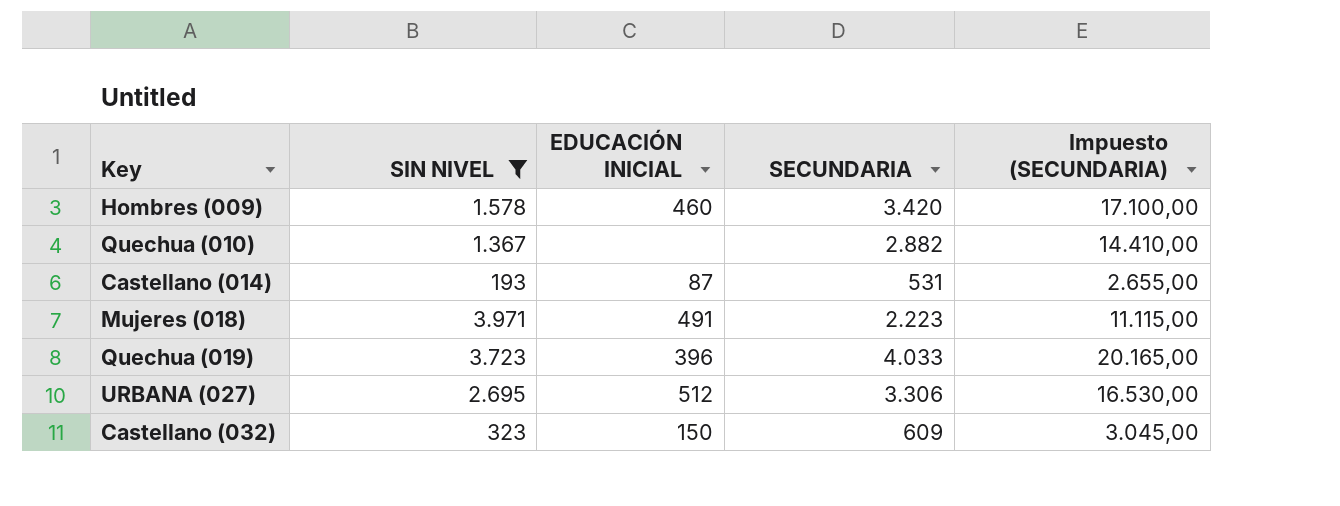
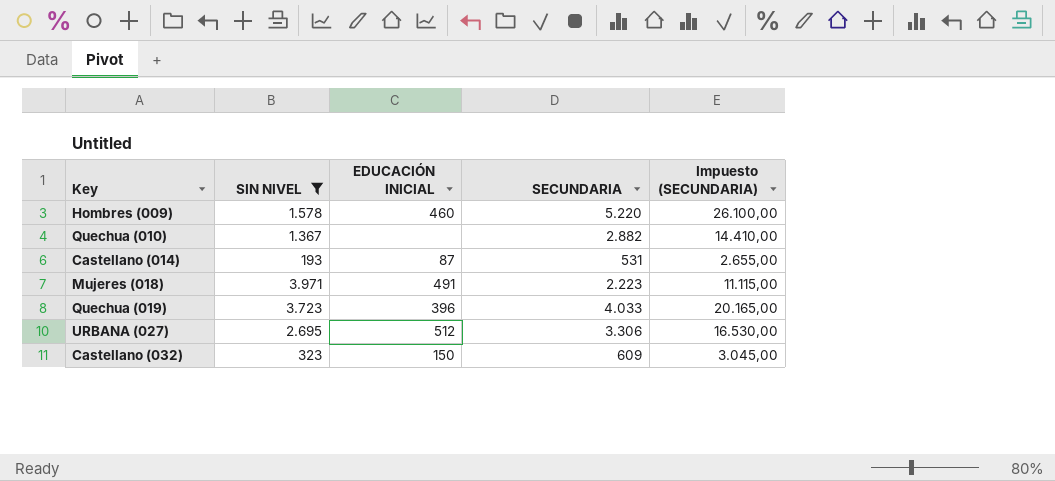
Hombres (009) | SECUNDARIA: 3.420 -> 5.220
Hombres (009) | Impuesto (SECUNDARIA): 17.100,00 -> 26.100,00

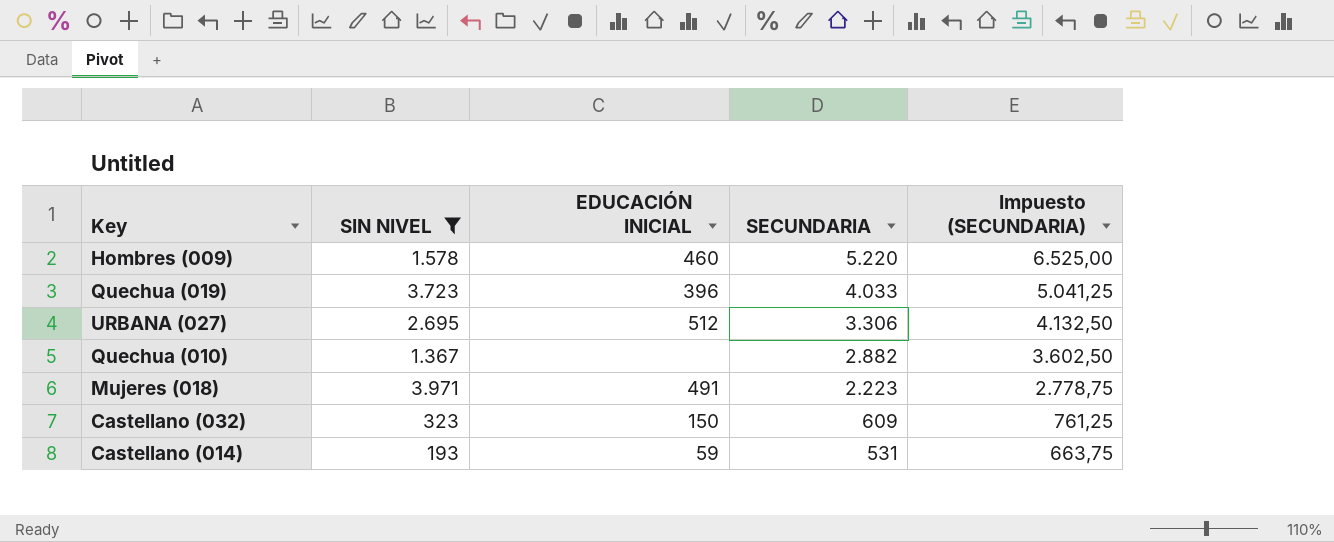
row order: none -> SECUNDARIA descending
column Impuesto (SECUNDARIA) | formula: [SECUNDARIA] * 5 -> [SECUNDARIA] * 1,25
Castellano (014) | EDUCACIÓN INICIAL: 87 -> 59

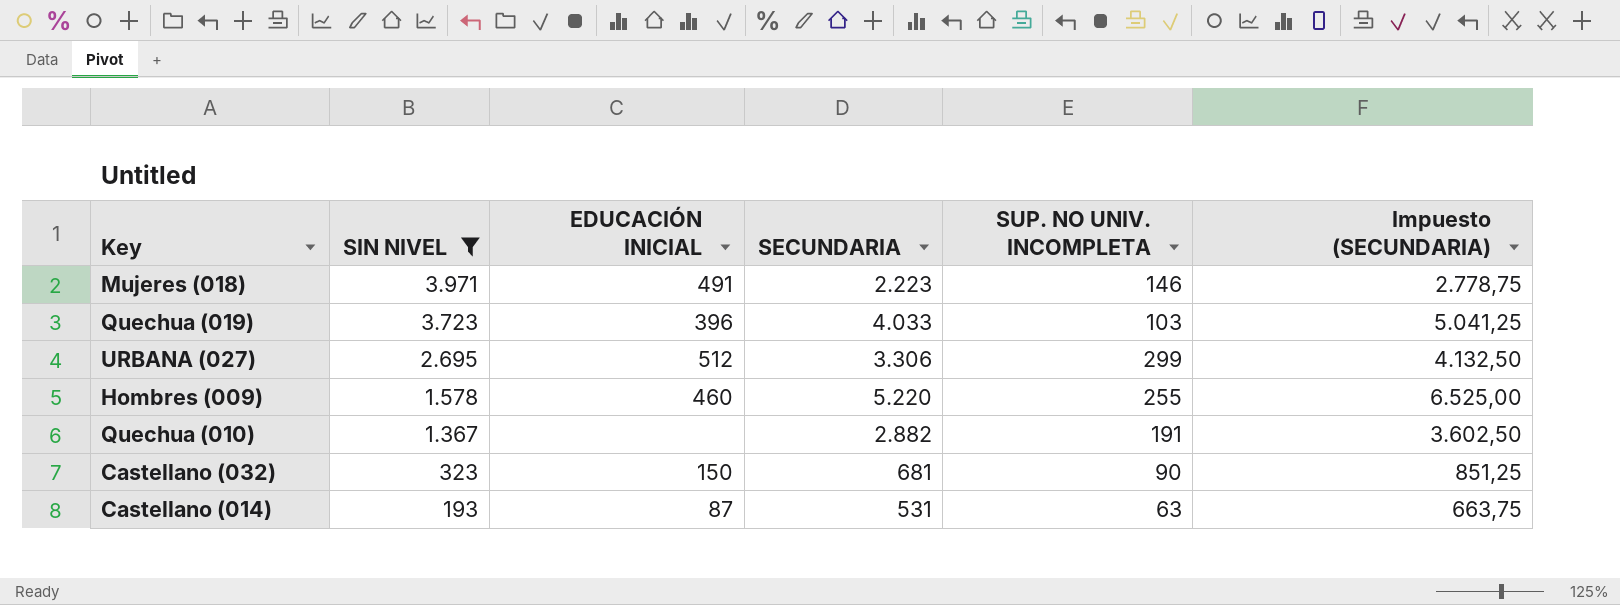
row order: SECUNDARIA descending -> SIN NIVEL descending
column SUP. NO UNIV. INCOMPLETA | position: none -> 5
Castellano (032) | SECUNDARIA: 609 -> 681
Castellano (032) | Impuesto (SECUNDARIA): 761,25 -> 851,25
Castellano (014) | EDUCACIÓN INICIAL: 59 -> 87

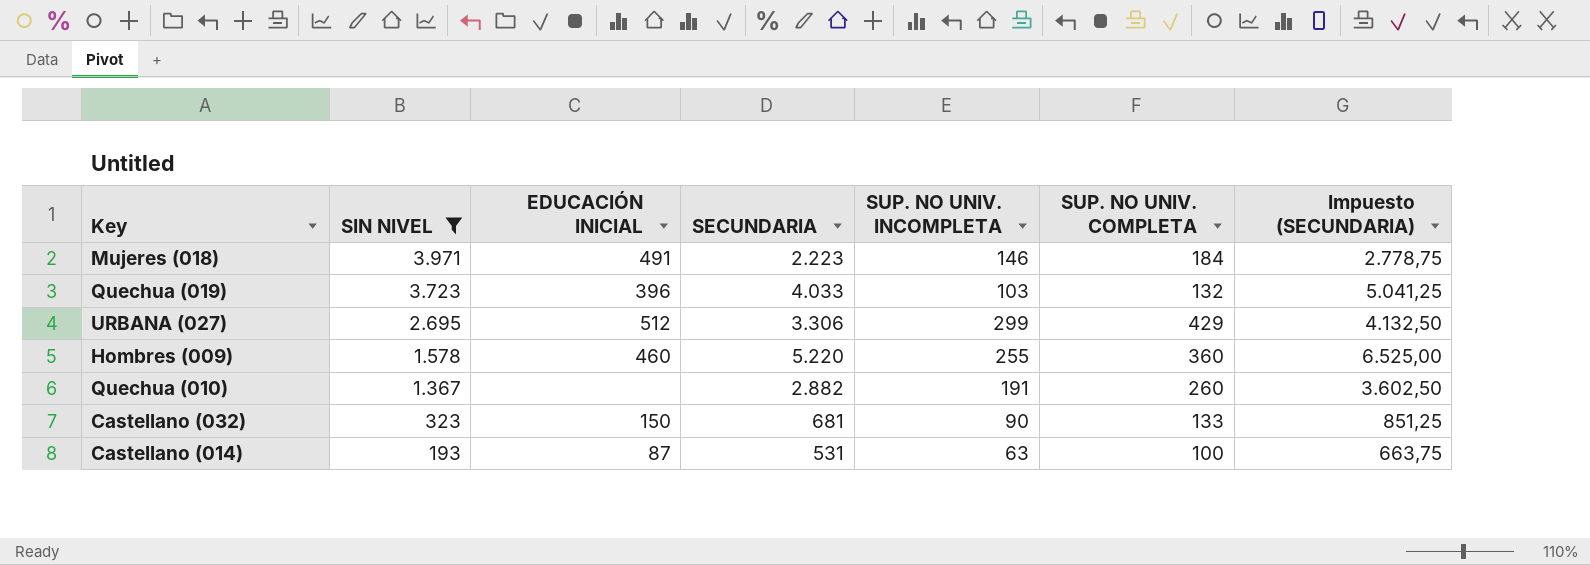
column SUP. NO UNIV. COMPLETA | position: none -> 6

